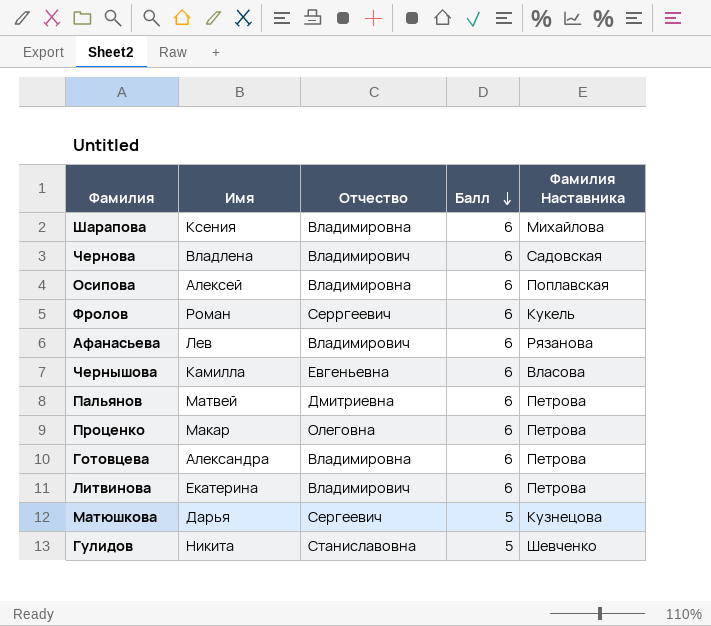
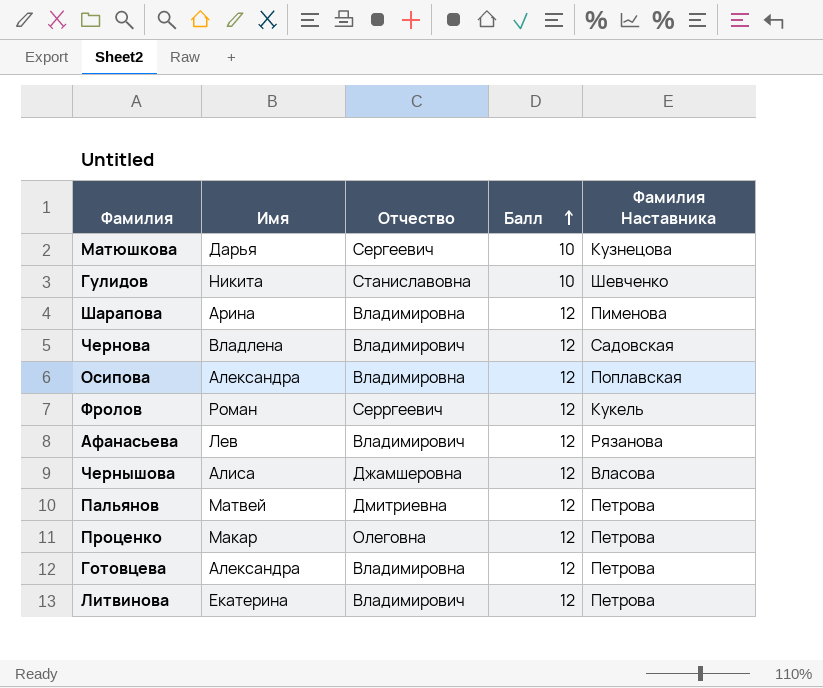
row order: Балл descending -> Балл ascending
Матюшкова | Балл: 5 -> 10
Гулидов | Балл: 5 -> 10
Шарапова | Имя: Ксения -> Арина
Шарапова | Балл: 6 -> 12
Шарапова | Фамилия Наставника: Михайлова -> Пименова
Чернова | Балл: 6 -> 12
Осипова | Имя: Алексей -> Александра
Осипова | Балл: 6 -> 12
Фролов | Балл: 6 -> 12
Афанасьева | Балл: 6 -> 12
Чернышова | Имя: Камилла -> Алиса
Чернышова | Отчество: Евгеньевна -> Джамшеровна
Чернышова | Балл: 6 -> 12
Пальянов | Балл: 6 -> 12
Проценко | Балл: 6 -> 12
Готовцева | Балл: 6 -> 12
Литвинова | Балл: 6 -> 12

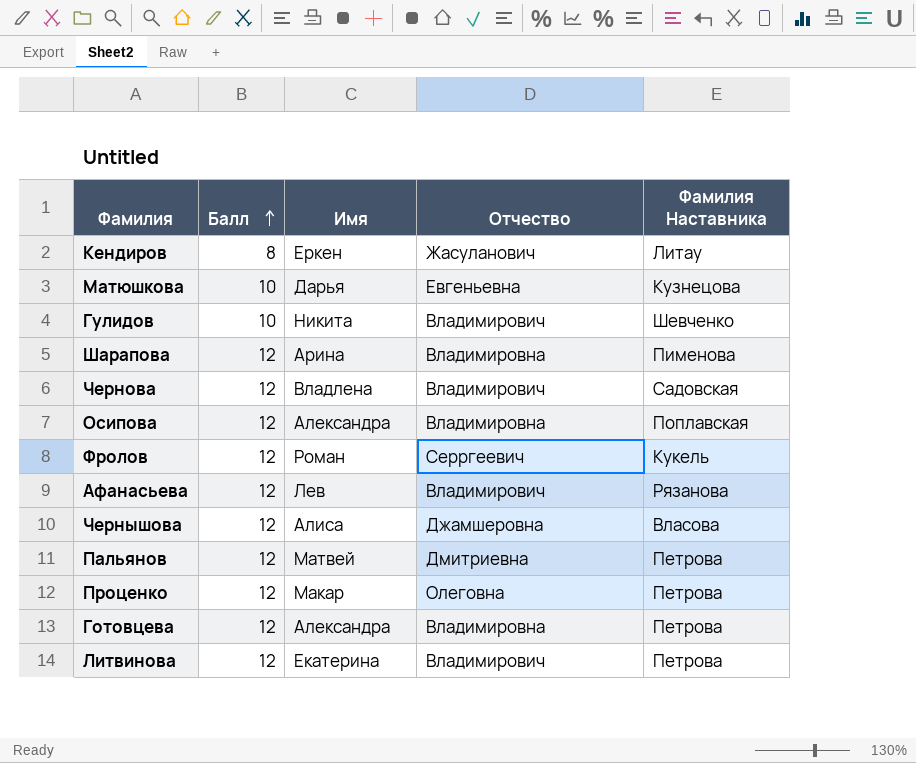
column Балл | position: 4 -> 2
row Кендиров: none -> 8 | Еркен | Жасуланович | Литау
Матюшкова | Отчество: Сергеевич -> Евгеньевна
Гулидов | Отчество: Станиславовна -> Владимирович

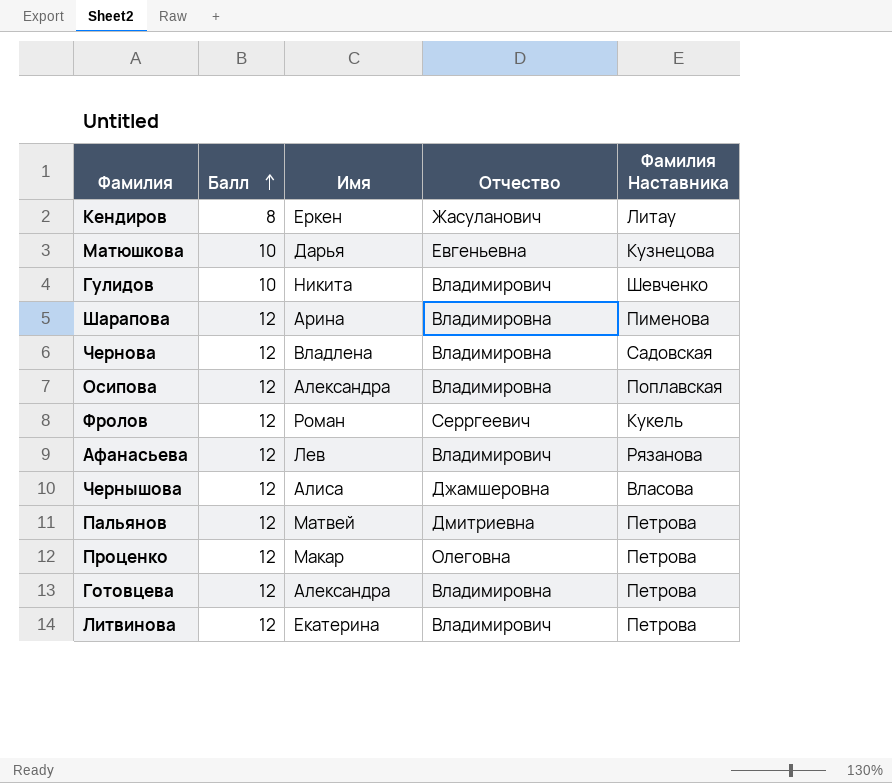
Чернова | Отчество: Владимирович -> Владимировна

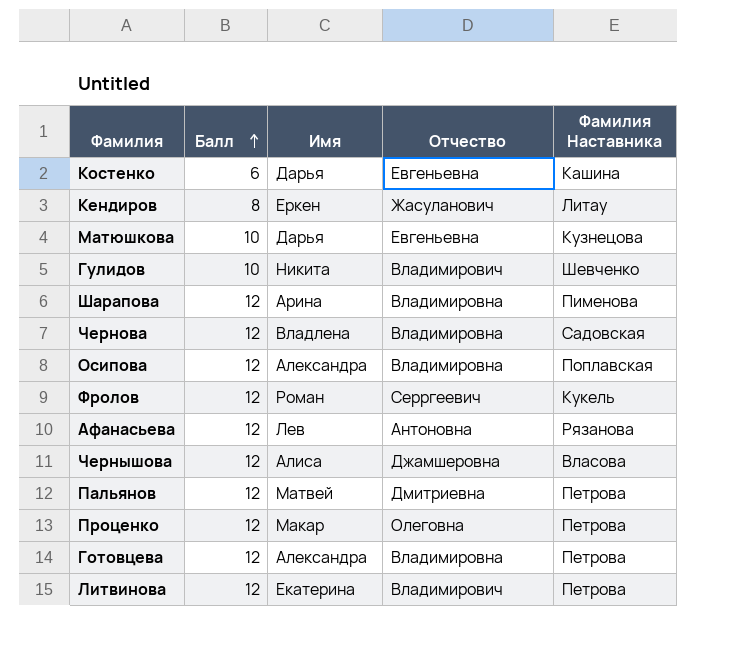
row Костенко: none -> 6 | Дарья | Евгеньевна | Кашина
Афанасьева | Отчество: Владимирович -> Антоновна

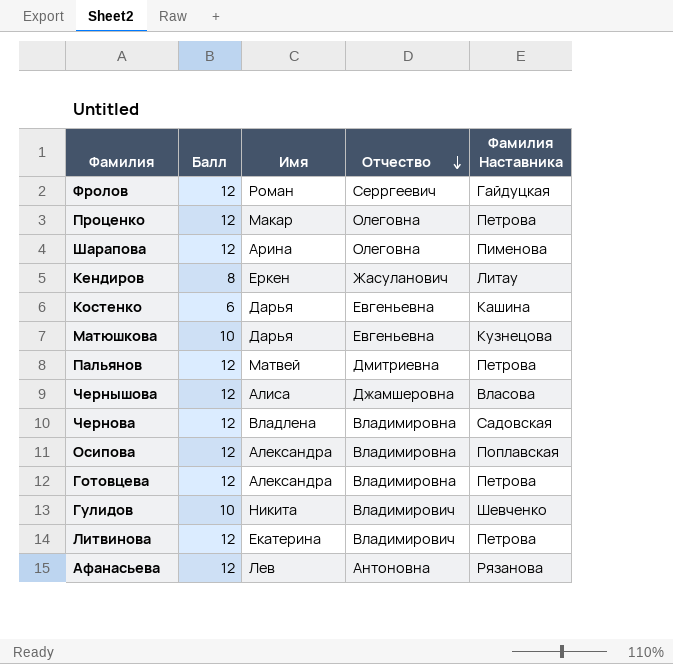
row order: Балл ascending -> Отчество descending
Фролов | Фамилия Наставника: Кукель -> Гайдуцкая
Шарапова | Отчество: Владимировна -> Олеговна

